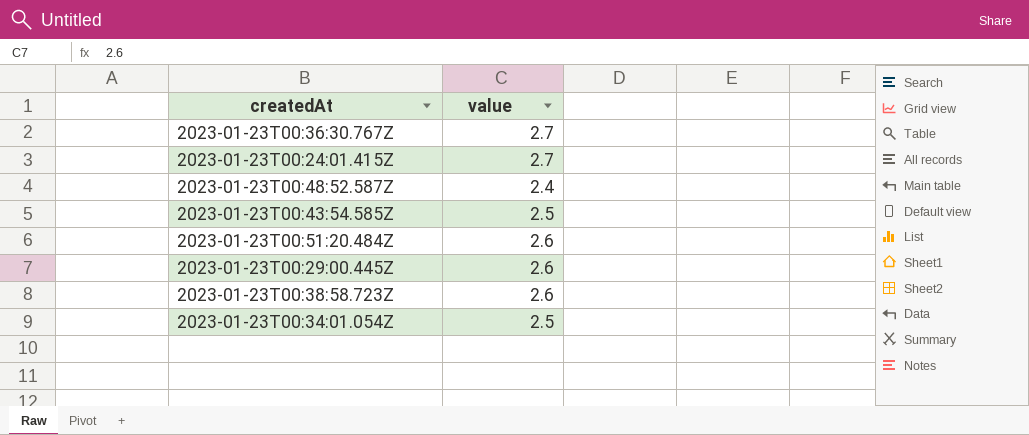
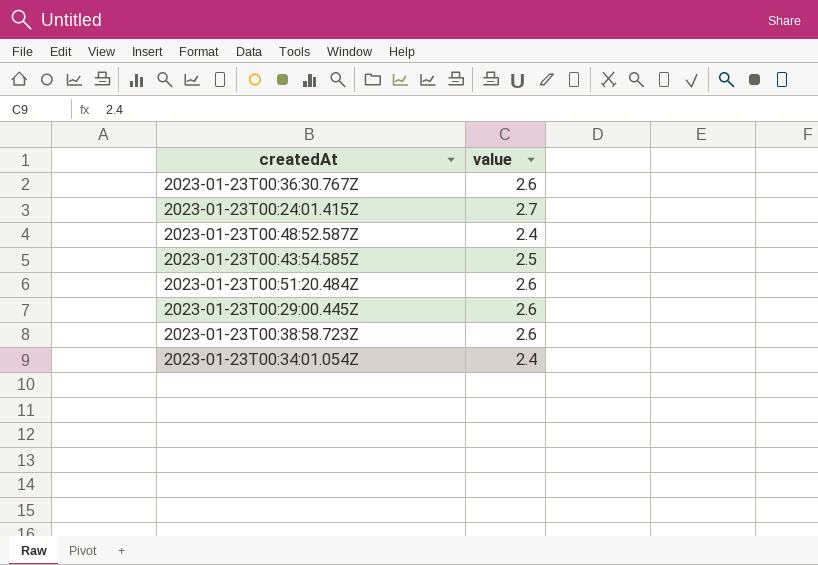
2023-01-23T00:36:30.767Z | value: 2.7 -> 2.6
2023-01-23T00:34:01.054Z | value: 2.5 -> 2.4

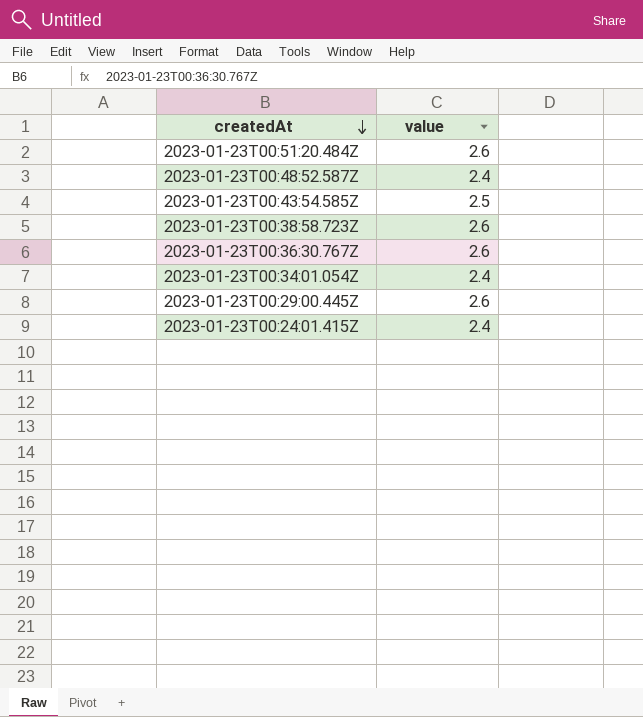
row order: none -> createdAt descending
2023-01-23T00:24:01.415Z | value: 2.7 -> 2.4

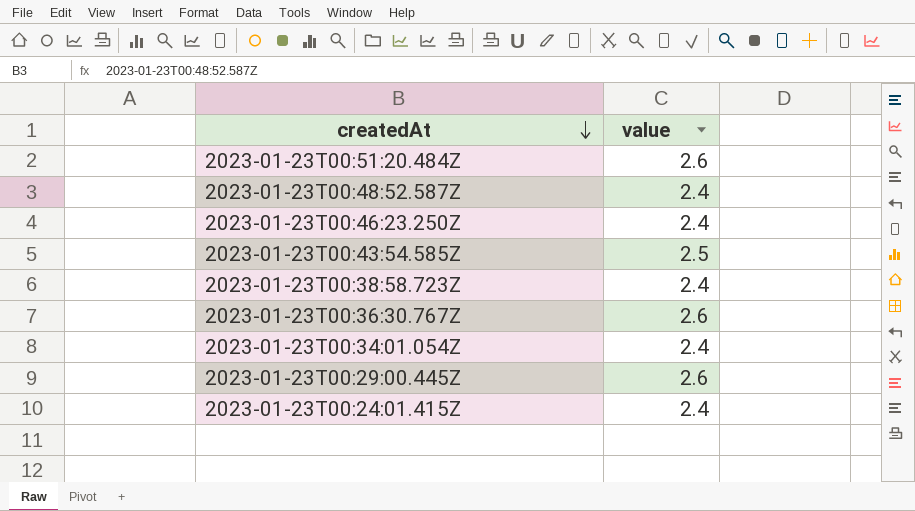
row 2023-01-23T00:46:23.250Z: none -> 2.4
2023-01-23T00:38:58.723Z | value: 2.6 -> 2.4

